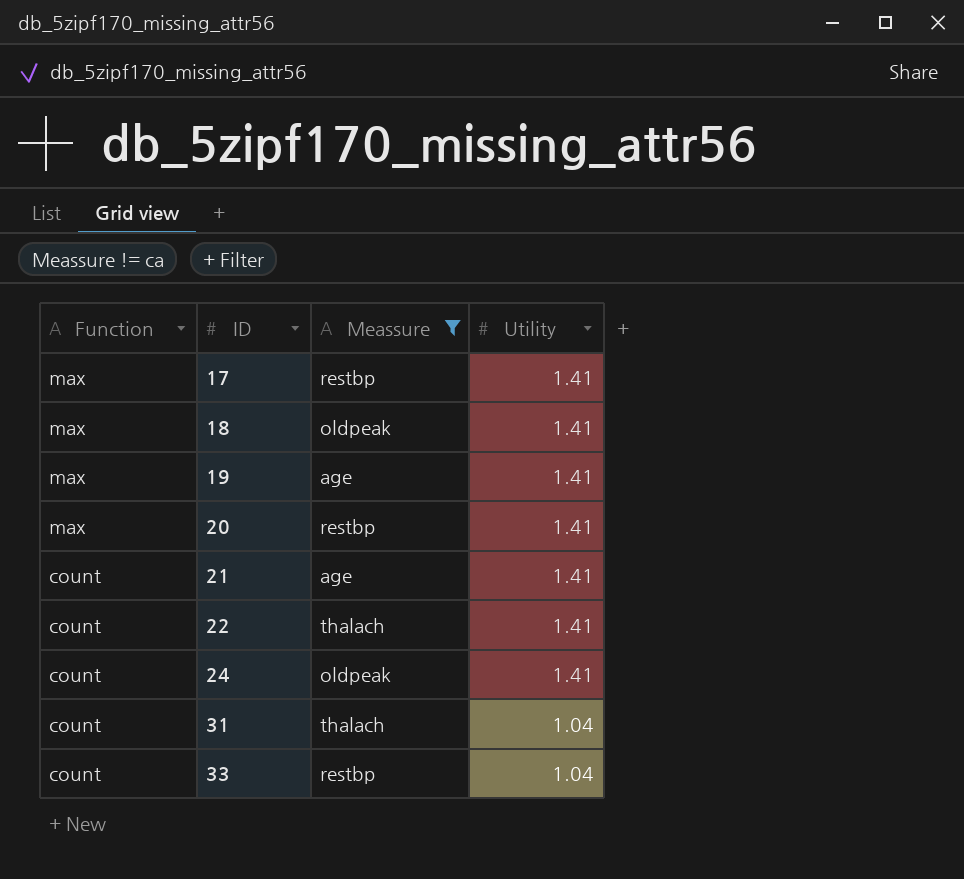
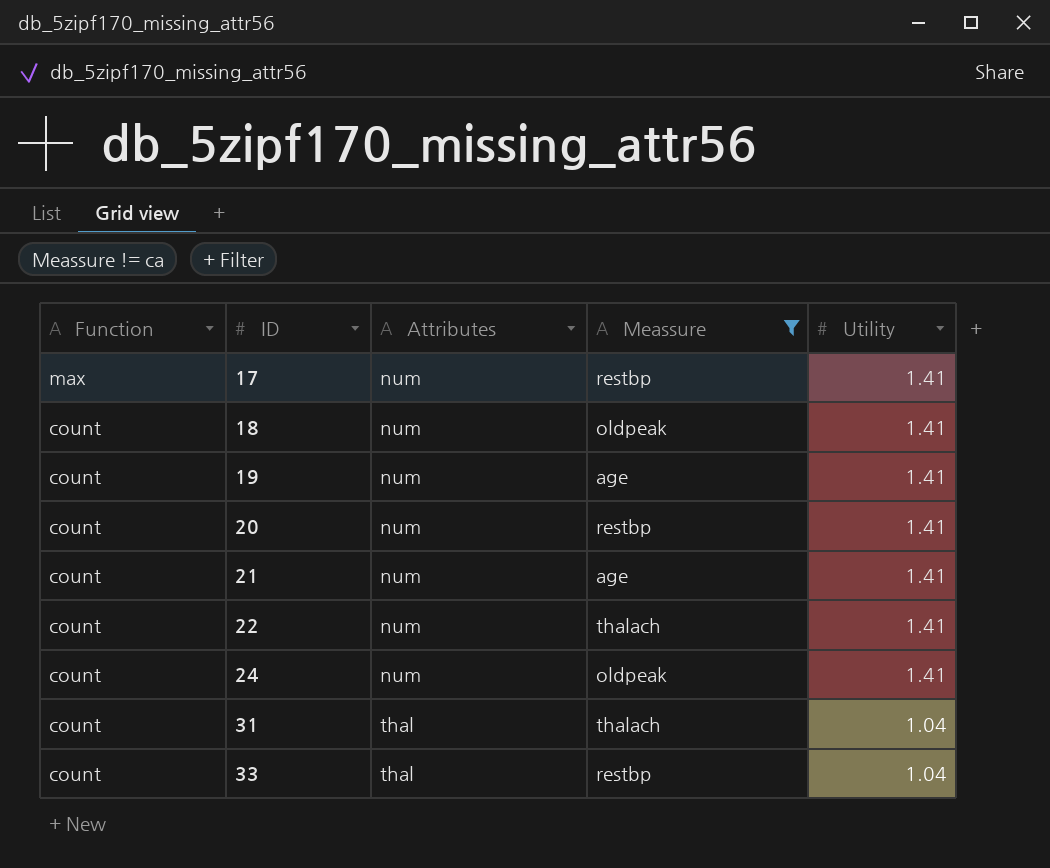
column Attributes | position: none -> 3
18 | Function: max -> count
19 | Function: max -> count
20 | Function: max -> count

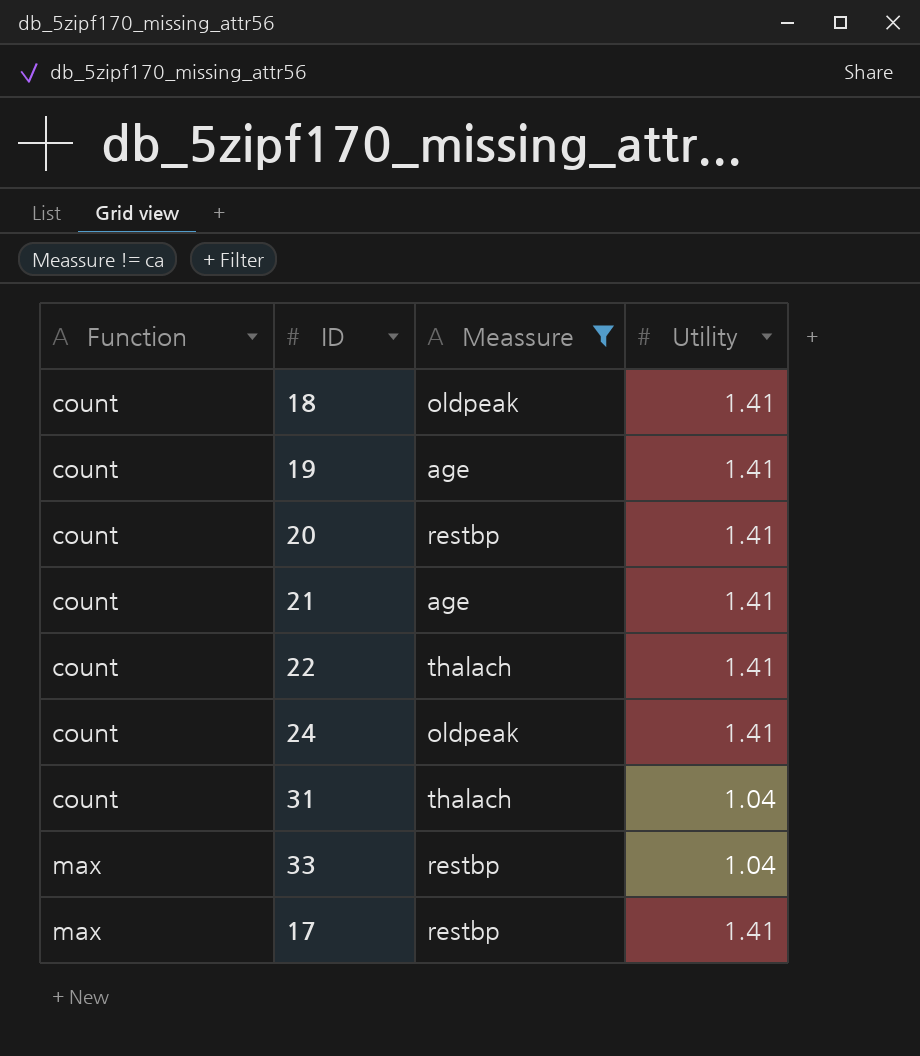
row order: Function descending -> Function ascending
column Attributes | position: 3 -> none
33 | Function: count -> max

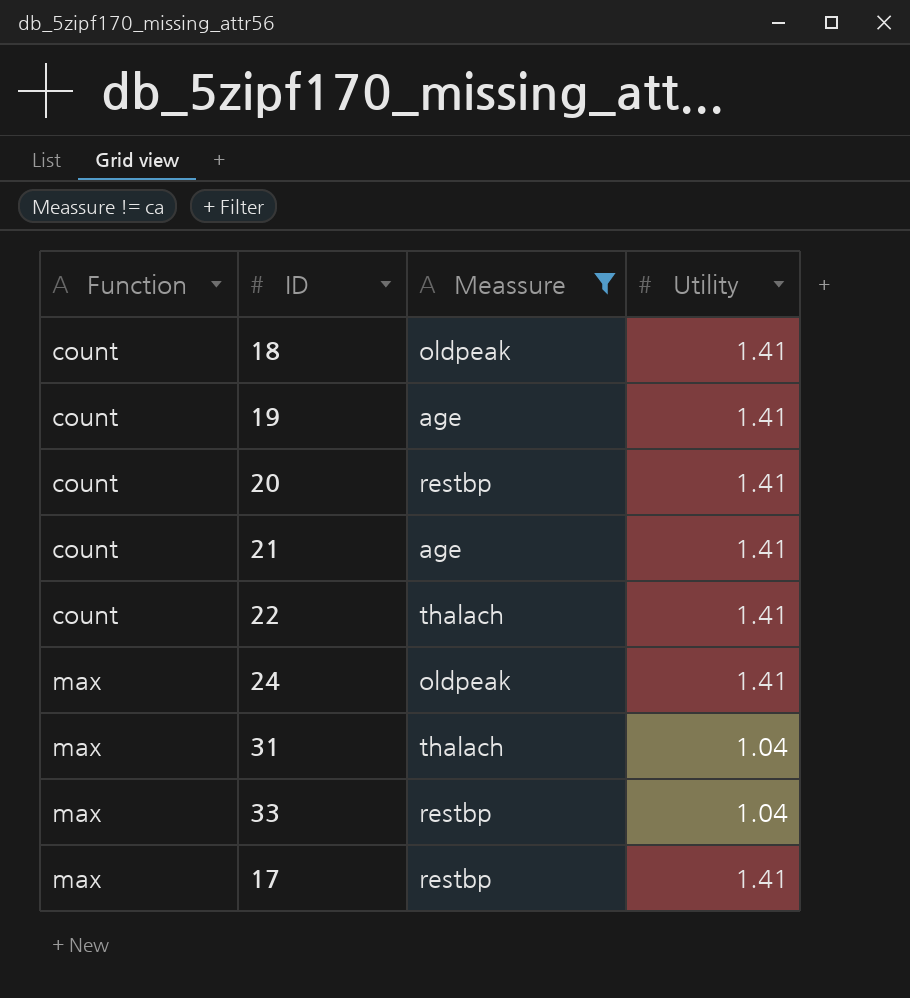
24 | Function: count -> max
31 | Function: count -> max

